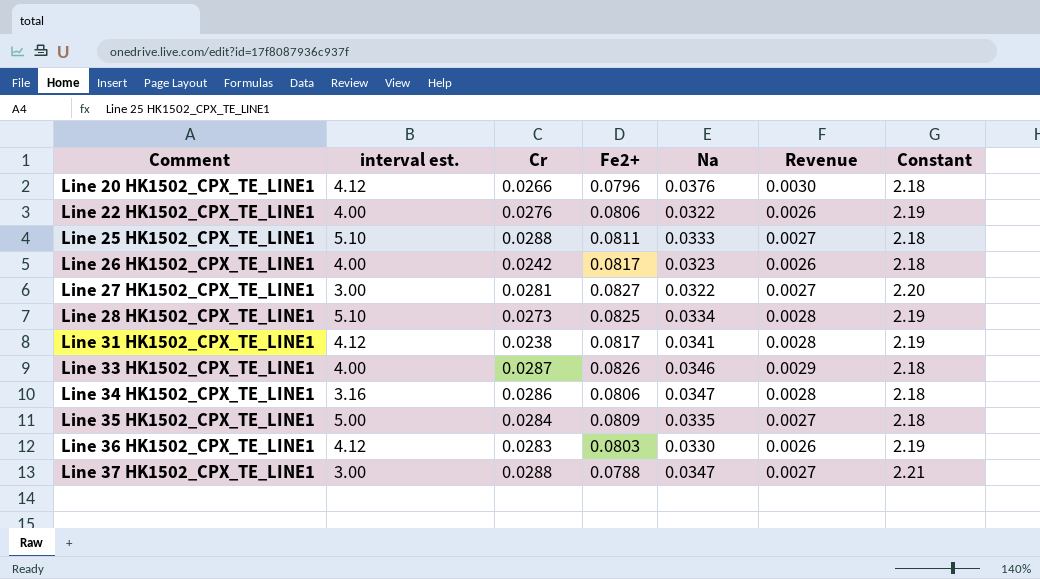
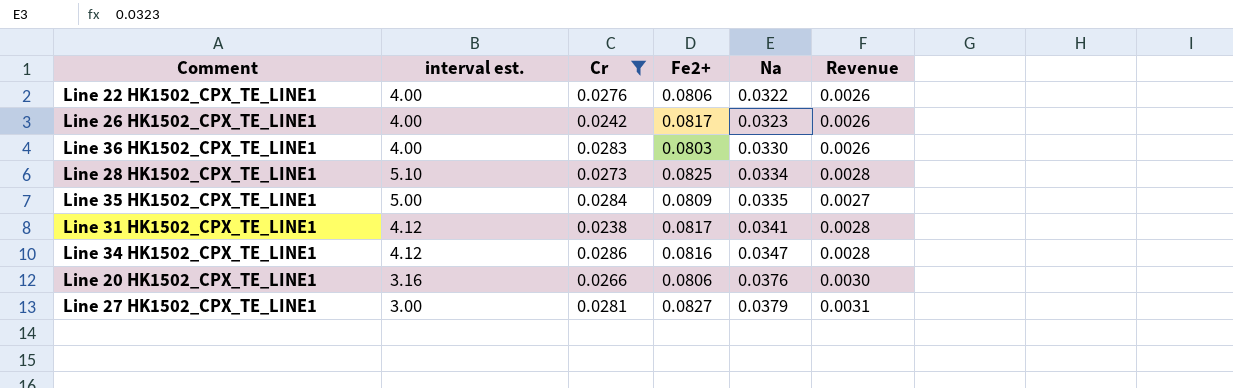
filter: none -> Cr <= 0.0286
row order: Comment ascending -> Na ascending
column Constant | position: 7 -> none
Line 36 HK1502_CPX_TE_LINE1 | interval est.: 4.12 -> 4.00
Line 34 HK1502_CPX_TE_LINE1 | interval est.: 3.16 -> 4.12
Line 34 HK1502_CPX_TE_LINE1 | Fe2+: 0.0806 -> 0.0816
Line 20 HK1502_CPX_TE_LINE1 | interval est.: 4.12 -> 3.16
Line 20 HK1502_CPX_TE_LINE1 | Fe2+: 0.0796 -> 0.0806
Line 27 HK1502_CPX_TE_LINE1 | Na: 0.0322 -> 0.0379
Line 27 HK1502_CPX_TE_LINE1 | Revenue: 0.0027 -> 0.0031

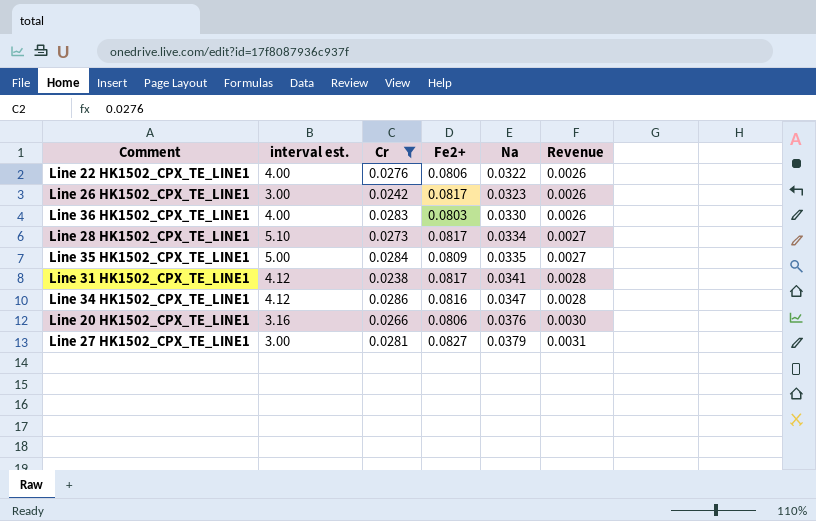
Line 26 HK1502_CPX_TE_LINE1 | interval est.: 4.00 -> 3.00
Line 28 HK1502_CPX_TE_LINE1 | Fe2+: 0.0825 -> 0.0817
Line 28 HK1502_CPX_TE_LINE1 | Revenue: 0.0028 -> 0.0027

